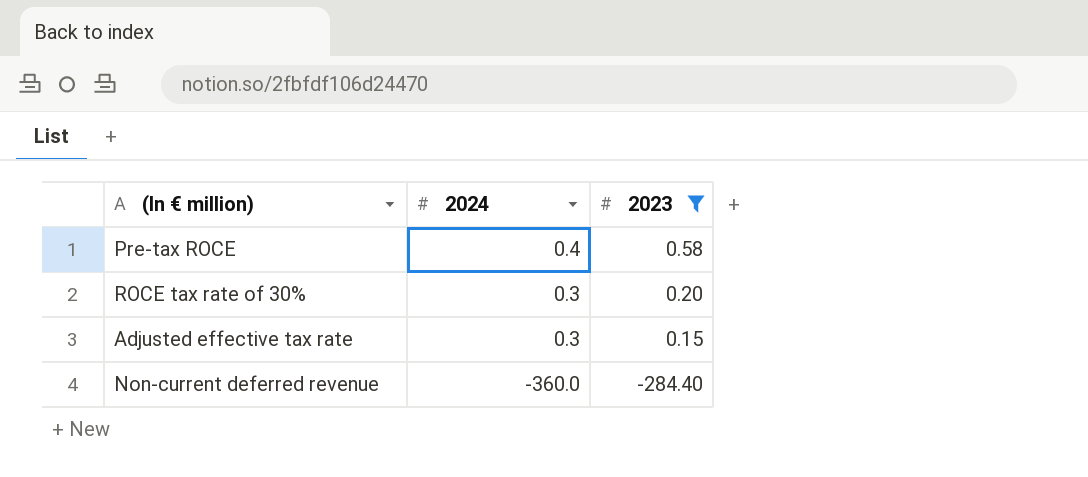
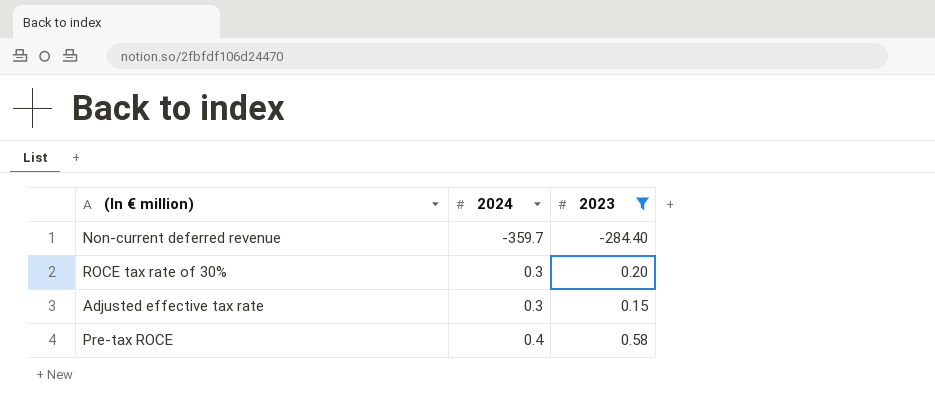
row order: 2024 descending -> 2024 ascending
Non-current deferred revenue | 2024: -360.0 -> -359.7

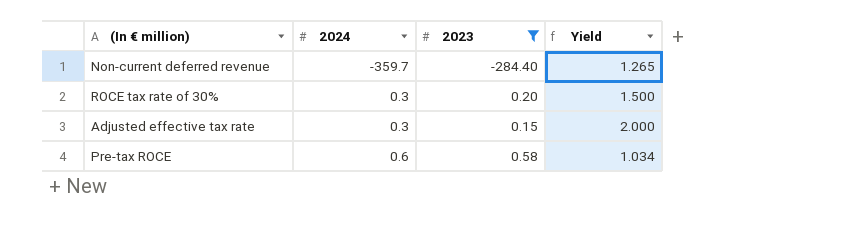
column Yield | formula: none -> [2024] / [2023]
Pre-tax ROCE | 2024: 0.4 -> 0.6

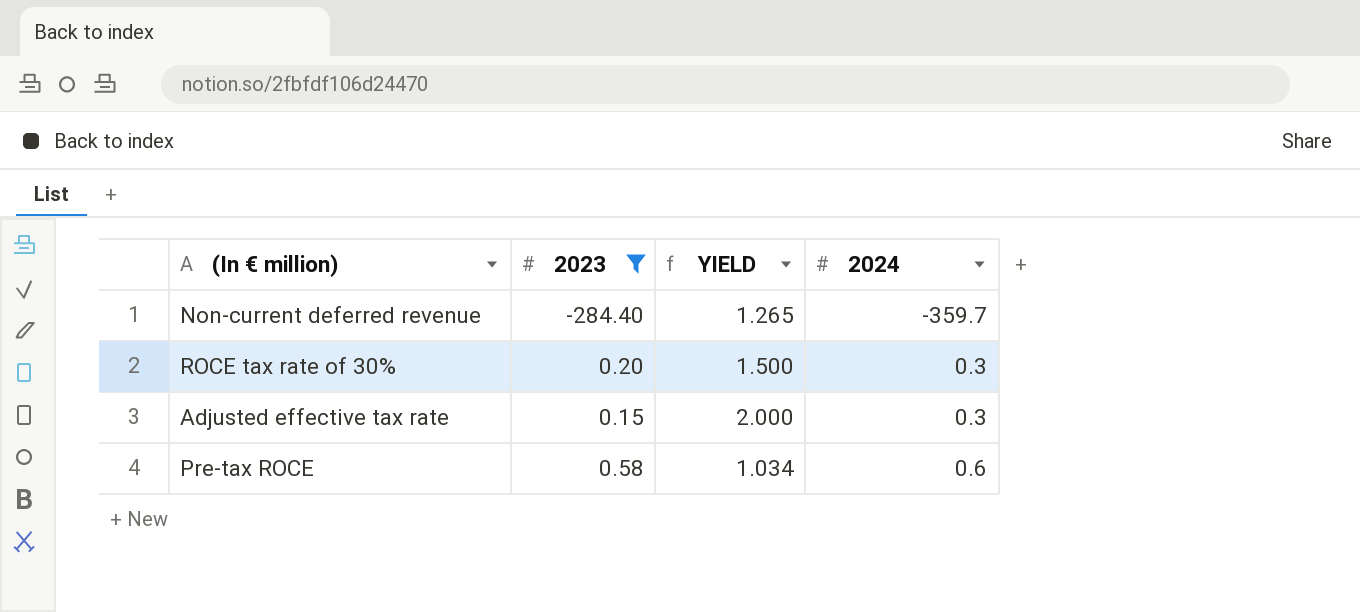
column name: Yield -> YIELD
column 2024 | position: 2 -> 4

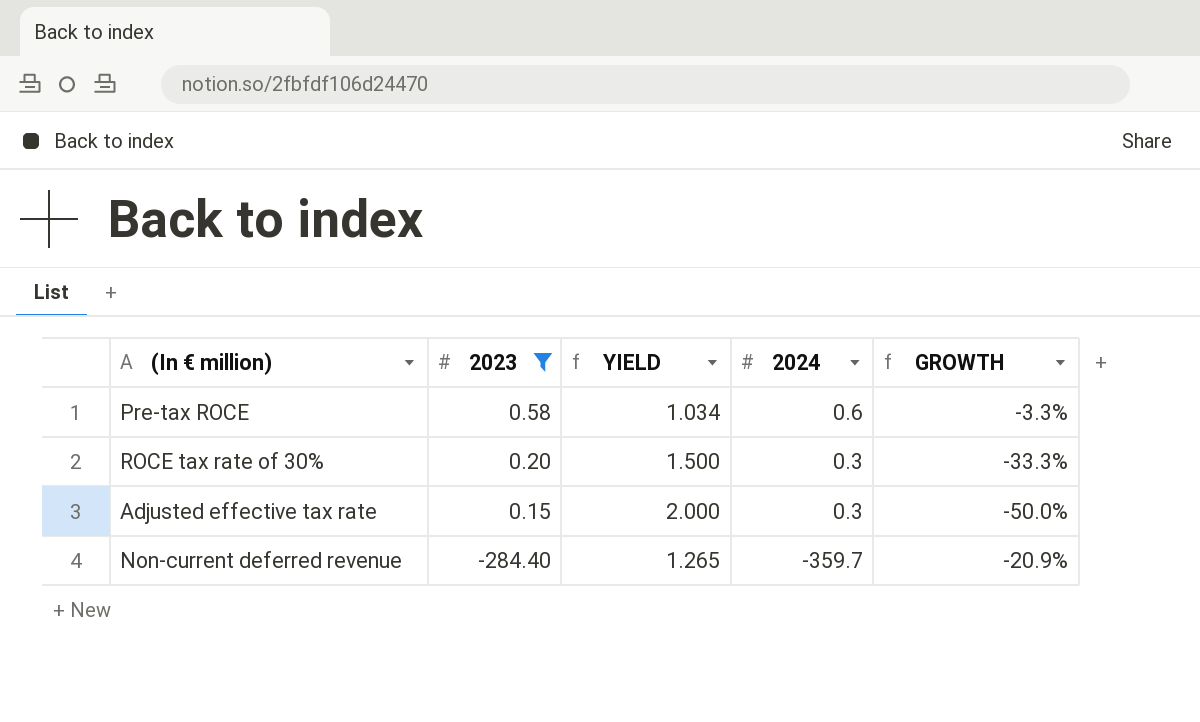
row order: 2024 ascending -> 2023 descending
column GROWTH | formula: none -> ([2023] - [2024]) / [2024]

